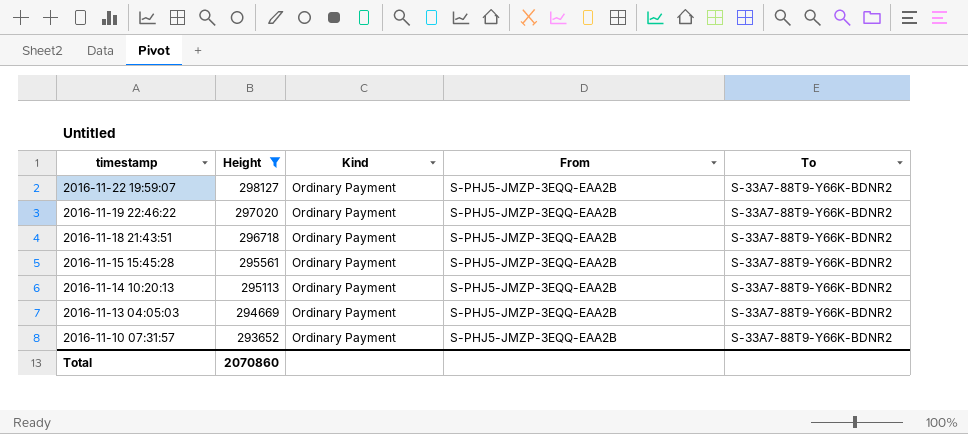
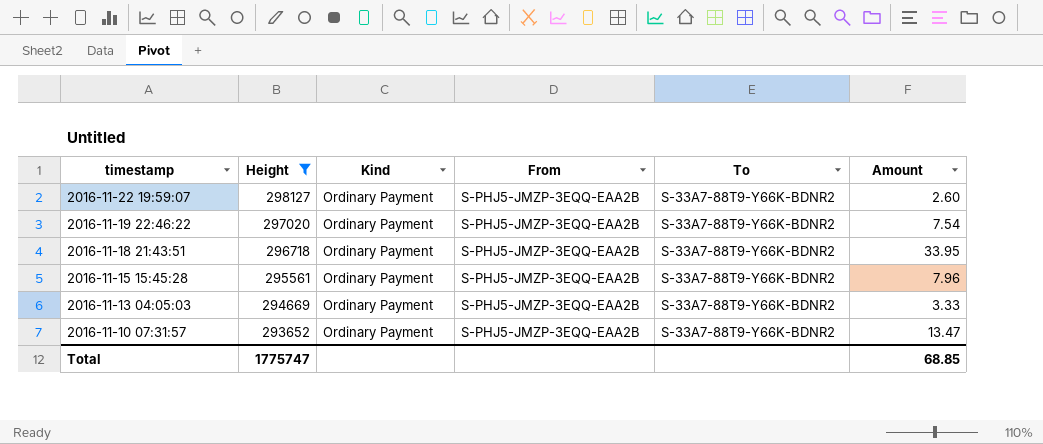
column Amount | position: none -> 6
row 2016-11-14 10:20:13: 295113 | Ordinary Payment | S-PHJ5-JMZP-3EQQ-EAA2B | S-33A7-88T9-Y66K-BDNR2 -> none
Total | Height: 2070860 -> 1775747

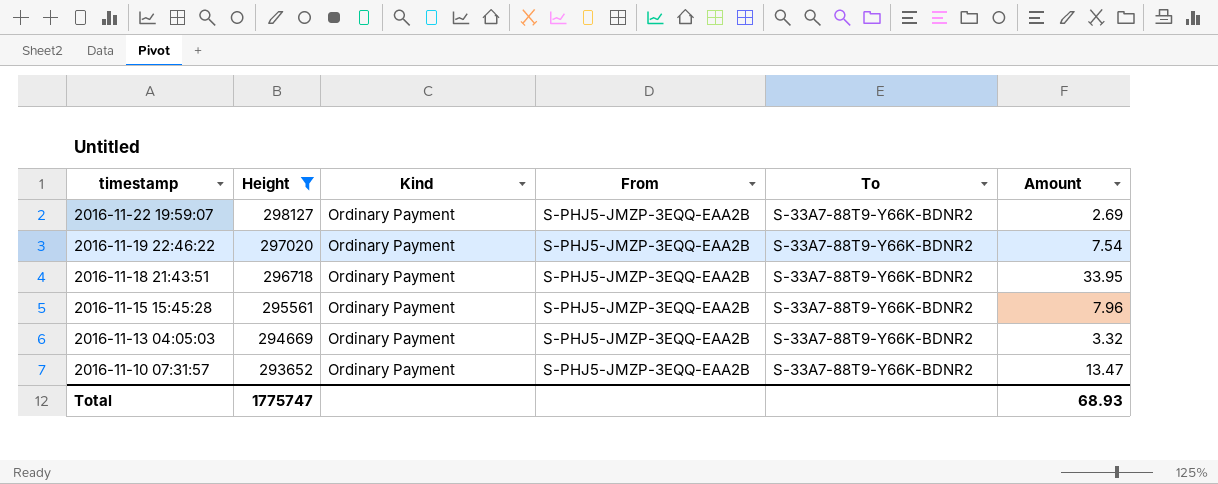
2016-11-22 19:59:07 | Amount: 2.60 -> 2.69
2016-11-13 04:05:03 | Amount: 3.33 -> 3.32
Total | Amount: 68.85 -> 68.93

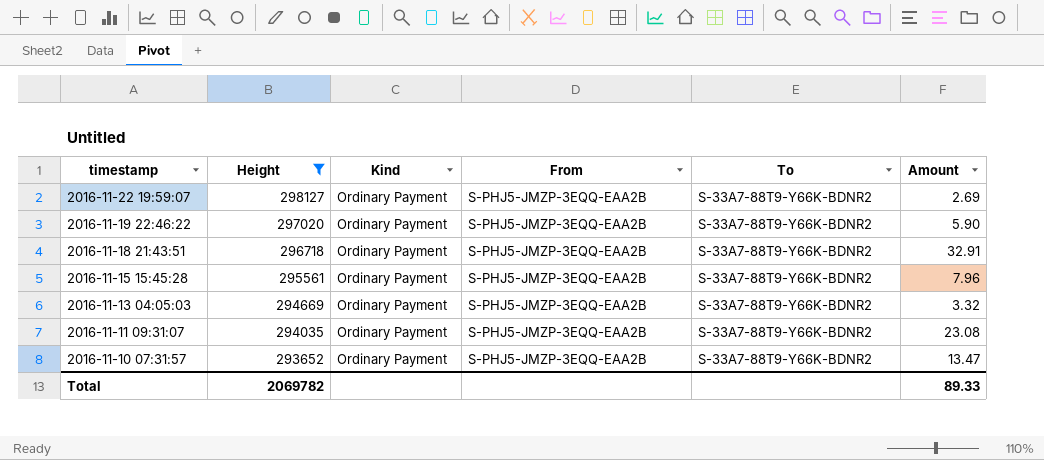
2016-11-19 22:46:22 | Amount: 7.54 -> 5.90
2016-11-18 21:43:51 | Amount: 33.95 -> 32.91
row 2016-11-11 09:31:07: none -> 294035 | Ordinary Payment | S-PHJ5-JMZP-3EQQ-EAA2B | S-33A7-88T9-Y66K-BDNR2 | 23.08
Total | Height: 1775747 -> 2069782
Total | Amount: 68.93 -> 89.33

